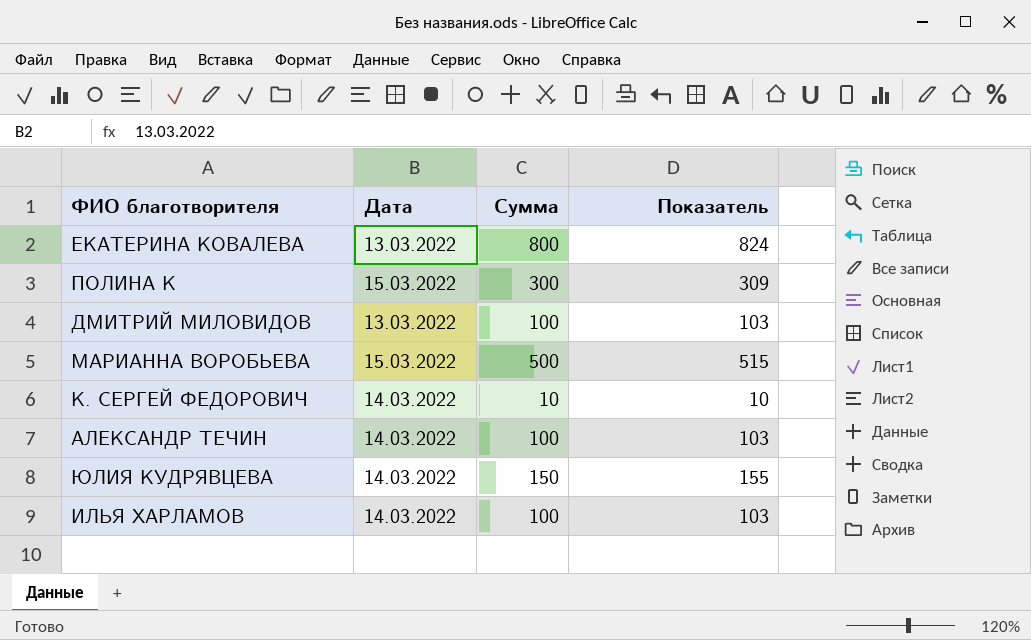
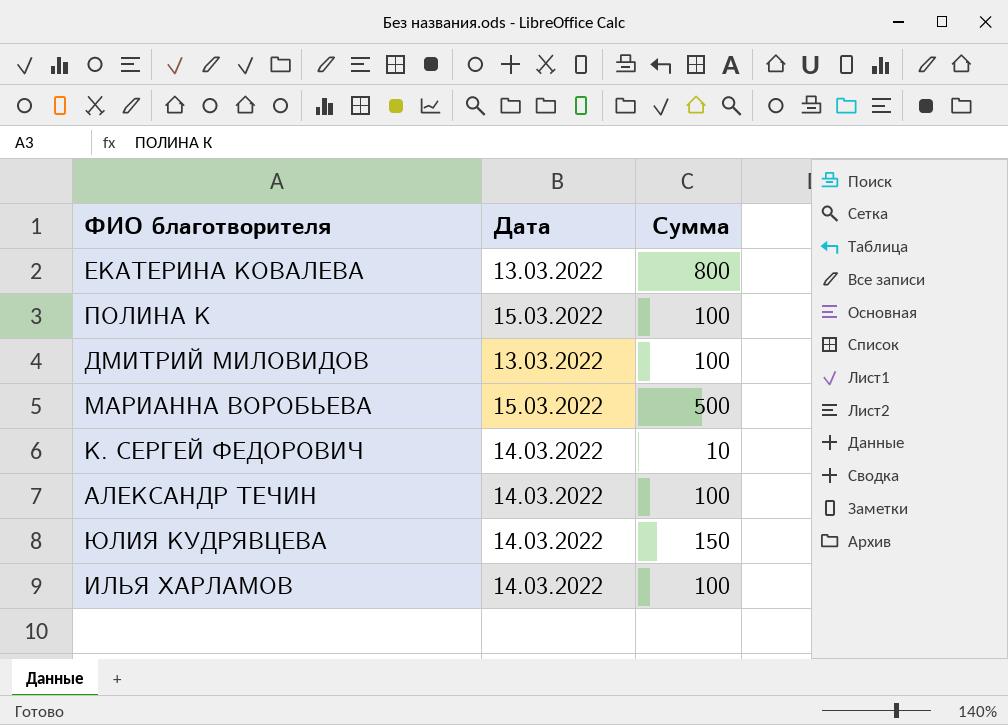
column Показатель | formula: [Сумма] * 1,03 -> none
ПОЛИНА К | Сумма: 300 -> 100

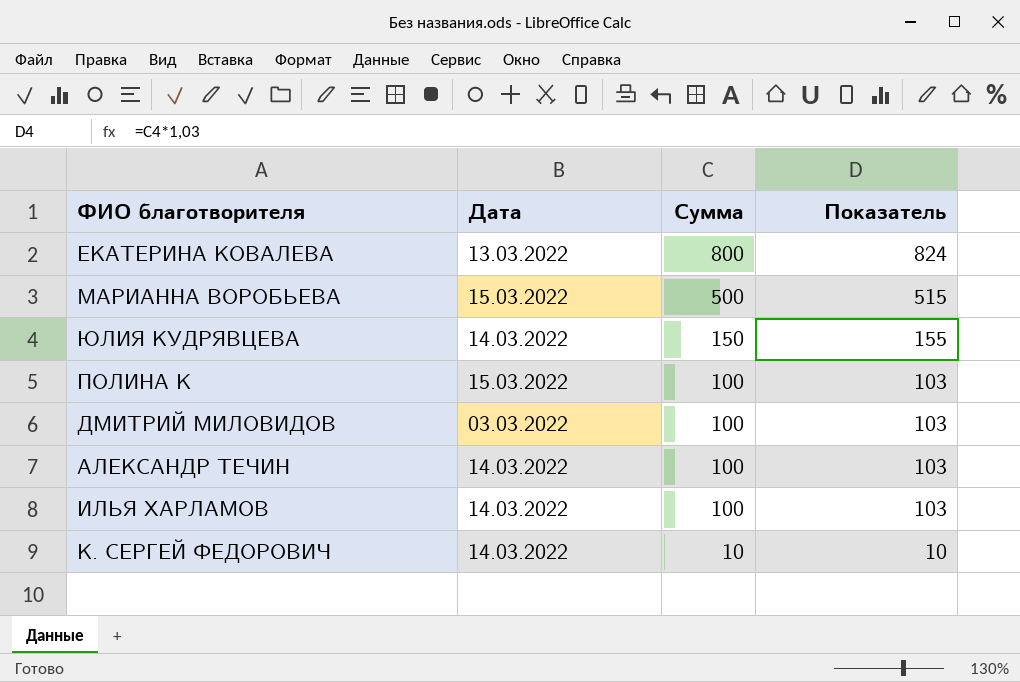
row order: none -> Сумма descending
column Показатель | formula: none -> [Сумма] * 1,03
ДМИТРИЙ МИЛОВИДОВ | Дата: 13.03.2022 -> 03.03.2022

